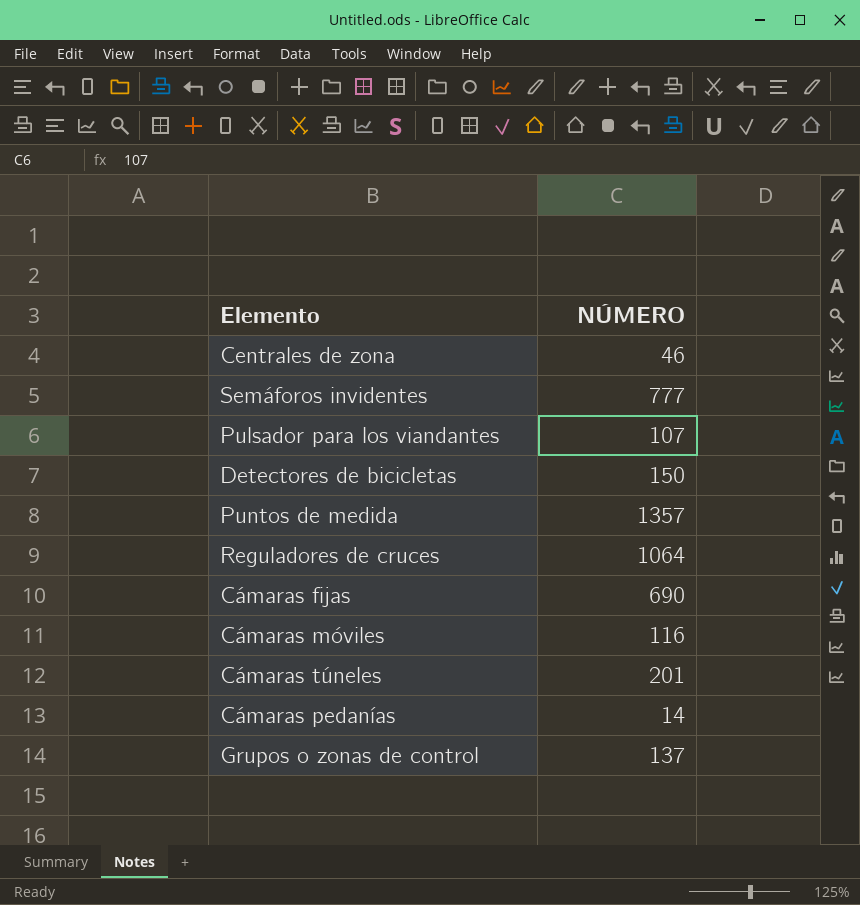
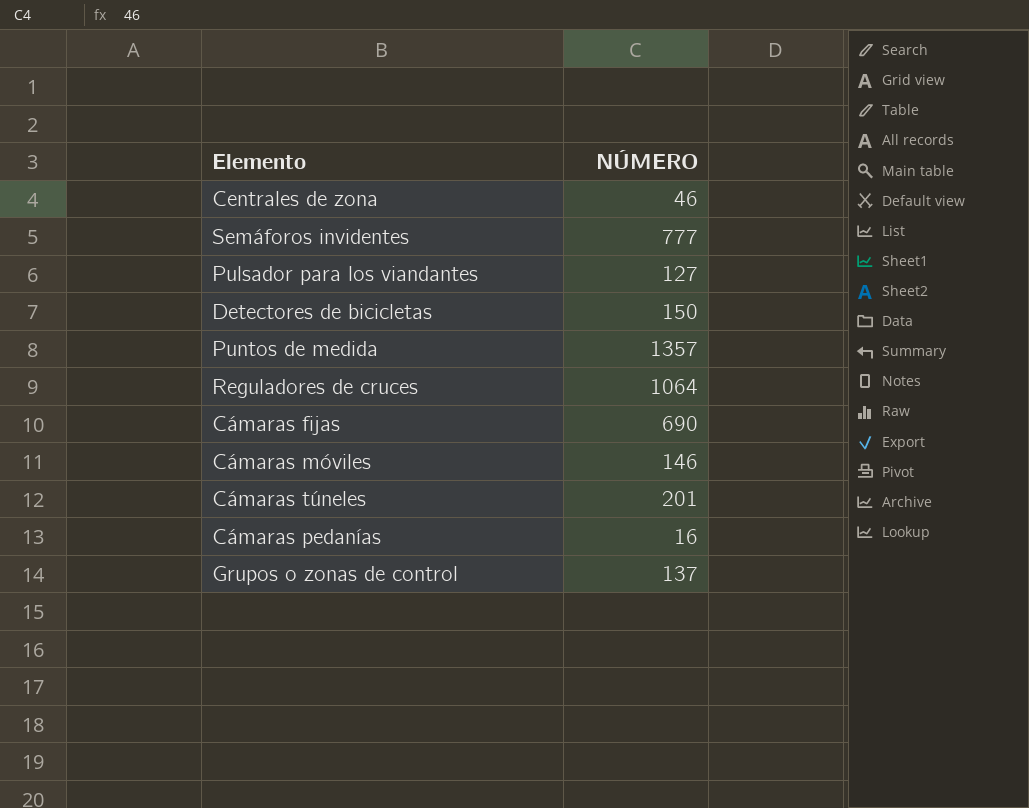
Pulsador para los viandantes | NÚMERO: 107 -> 127
Cámaras móviles | NÚMERO: 116 -> 146
Cámaras pedanías | NÚMERO: 14 -> 16

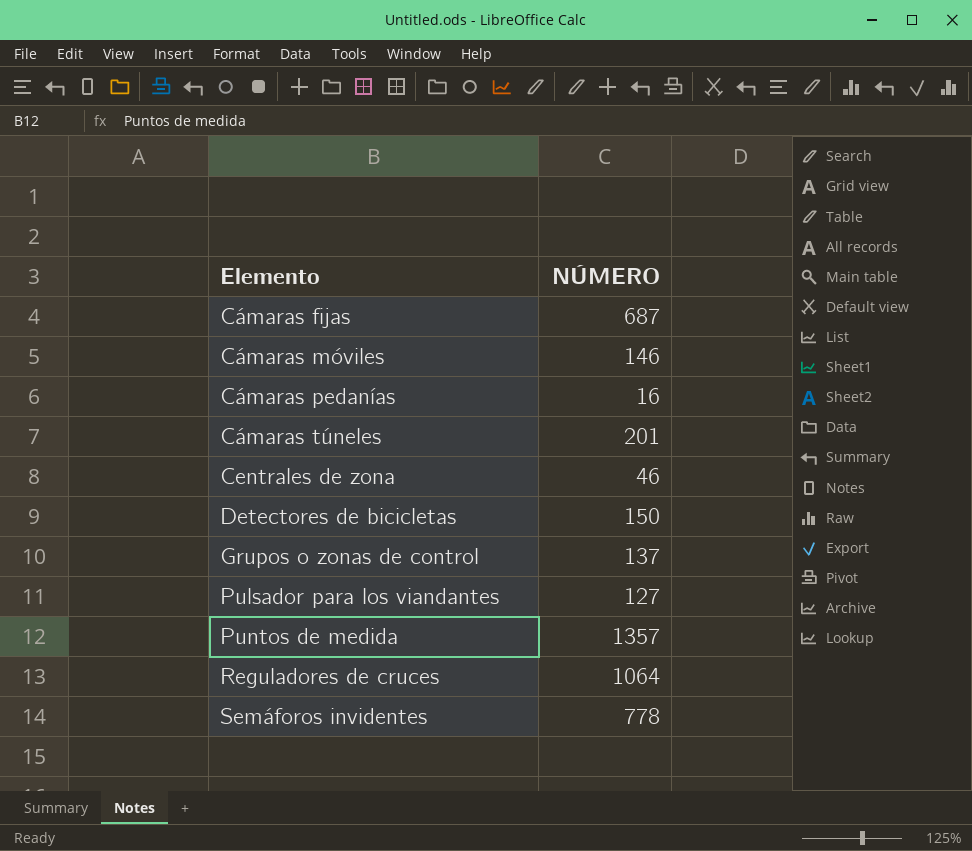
row order: none -> Elemento ascending
Cámaras fijas | NÚMERO: 690 -> 687
Semáforos invidentes | NÚMERO: 777 -> 778

